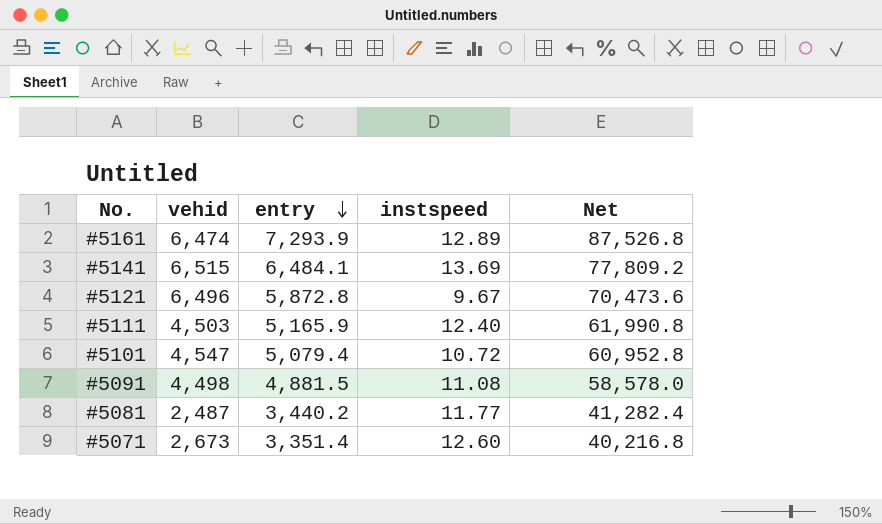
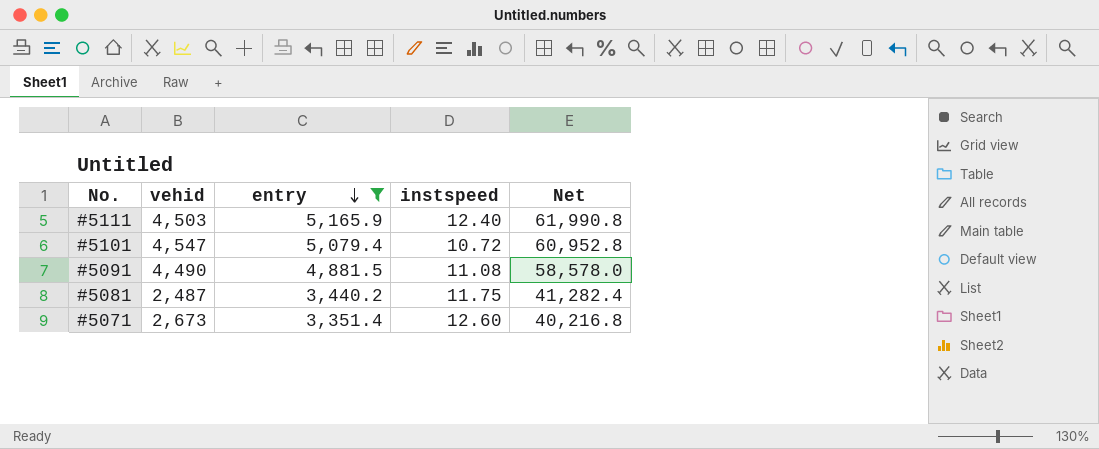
filter: none -> entry <= 5,165.9
#5091 | vehid: 4,498 -> 4,490
#5081 | instspeed: 11.77 -> 11.75

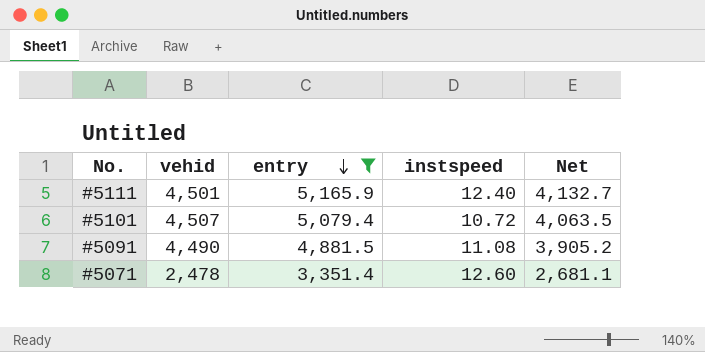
column Net | formula: [entry] * 12 -> [entry] * 0.8
row #5081: 2,487 | 3,440.2 | 11.75 | 41,282.4 -> none
#5111 | vehid: 4,503 -> 4,501
#5101 | vehid: 4,547 -> 4,507
#5071 | vehid: 2,673 -> 2,478

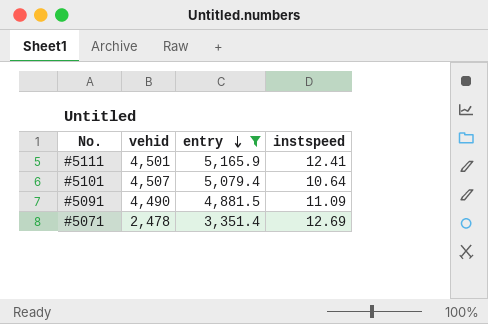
column Net | formula: [entry] * 0.8 -> none
#5111 | instspeed: 12.40 -> 12.41
#5101 | instspeed: 10.72 -> 10.64
#5091 | instspeed: 11.08 -> 11.09
#5071 | instspeed: 12.60 -> 12.69

